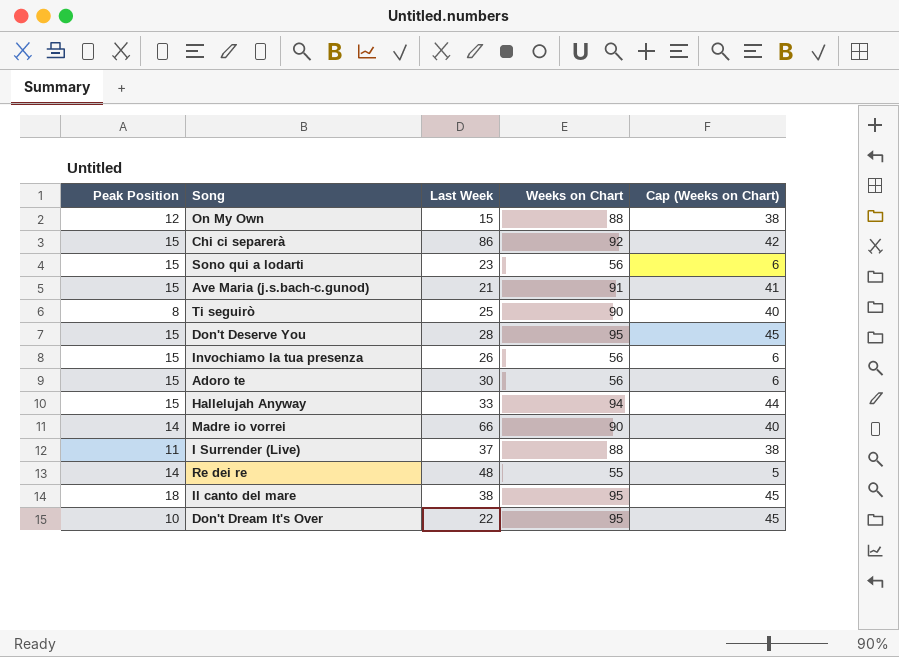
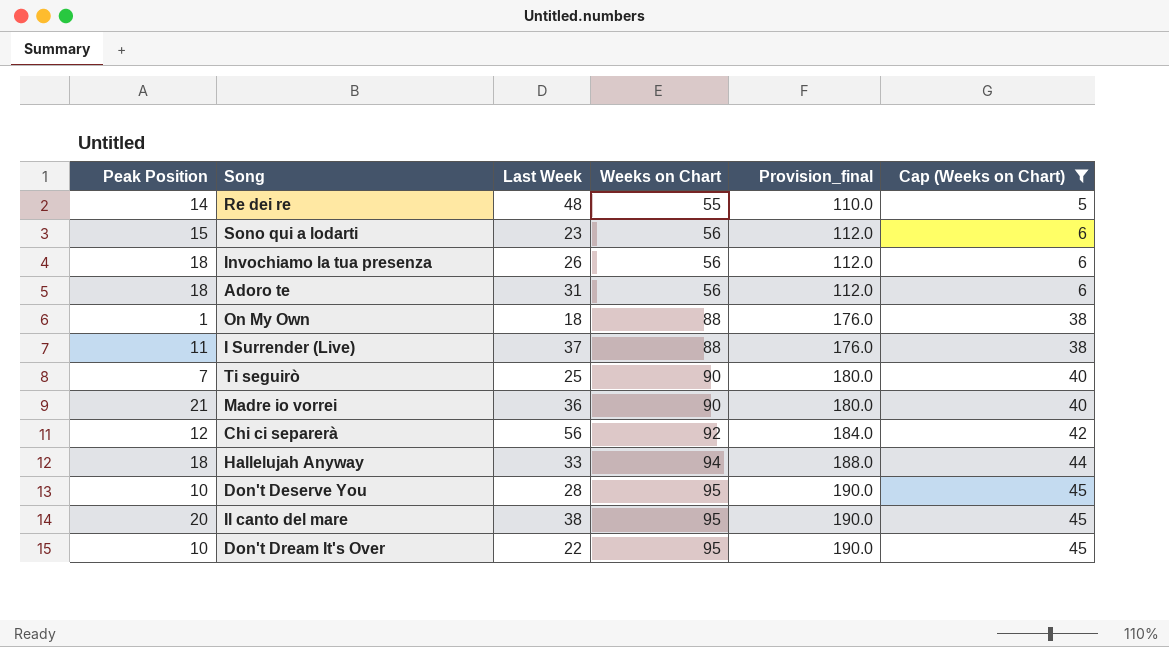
filter: none -> Cap (Weeks on Chart) != 41
row order: none -> Weeks on Chart ascending
column Provision_final | formula: none -> [Weeks on Chart] * 2
Invochiamo la tua presenza | Peak Position: 15 -> 18
Adoro te | Peak Position: 15 -> 18
Adoro te | Last Week: 30 -> 31
On My Own | Peak Position: 12 -> 1
On My Own | Last Week: 15 -> 18
Ti seguirò | Peak Position: 8 -> 7
Madre io vorrei | Peak Position: 14 -> 21
Madre io vorrei | Last Week: 66 -> 36
Chi ci separerà | Peak Position: 15 -> 12
Chi ci separerà | Last Week: 86 -> 56
Hallelujah Anyway | Peak Position: 15 -> 18
Don't Deserve You | Peak Position: 15 -> 10
Il canto del mare | Peak Position: 18 -> 20

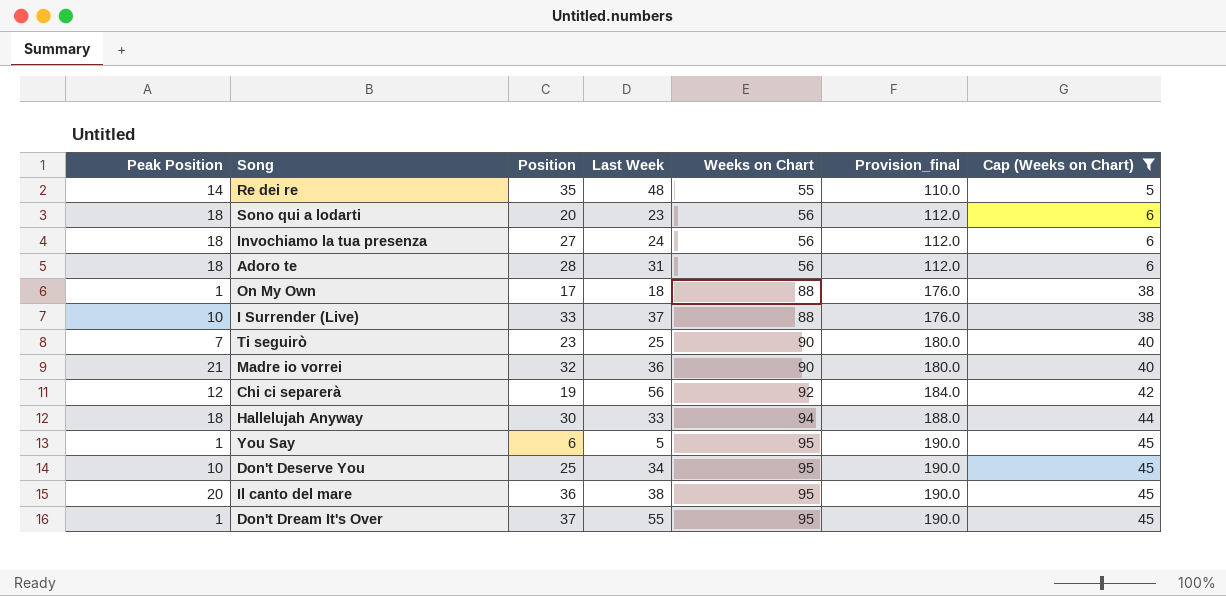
column Position | position: none -> 3
Sono qui a lodarti | Peak Position: 15 -> 18
Invochiamo la tua presenza | Last Week: 26 -> 24
I Surrender (Live) | Peak Position: 11 -> 10
row You Say: none -> 1 | 6 | 5 | 95 | 190.0 | 45
Don't Deserve You | Last Week: 28 -> 34
Don't Dream It's Over | Peak Position: 10 -> 1
Don't Dream It's Over | Last Week: 22 -> 55

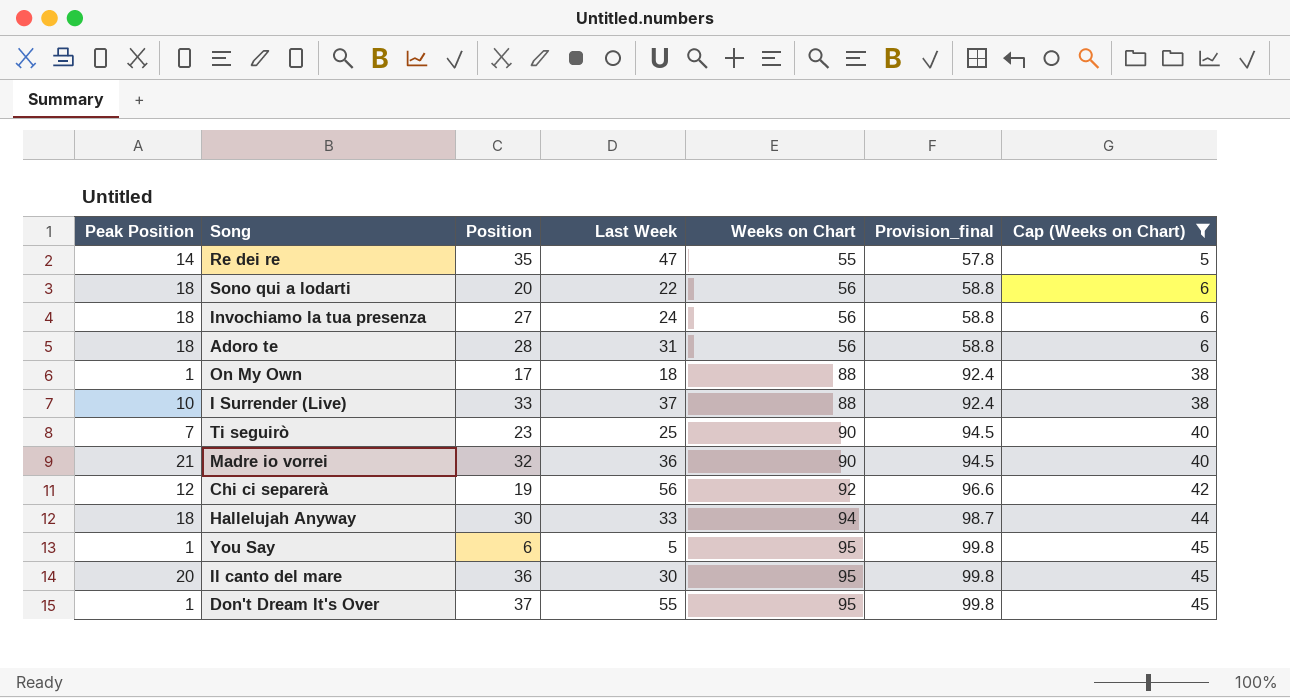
column Provision_final | formula: [Weeks on Chart] * 2 -> [Weeks on Chart] * 1.05
row Don't Deserve You: 10 | 25 | 34 | 95 | 190.0 | 45 -> none
Re dei re | Last Week: 48 -> 47
Sono qui a lodarti | Last Week: 23 -> 22
Il canto del mare | Last Week: 38 -> 30

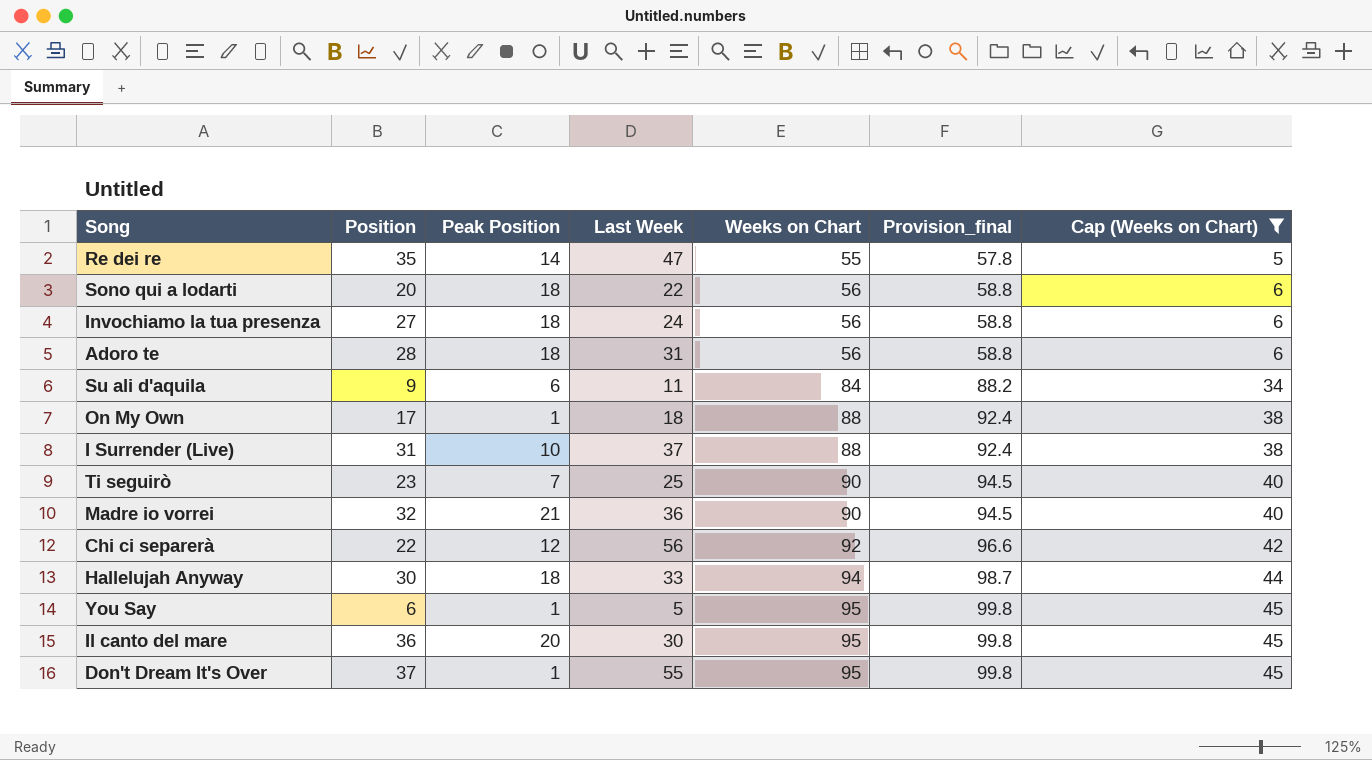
column Peak Position | position: 1 -> 3
row Su ali d'aquila: none -> 9 | 6 | 11 | 84 | 88.2 | 34
I Surrender (Live) | Position: 33 -> 31
Chi ci separerà | Position: 19 -> 22

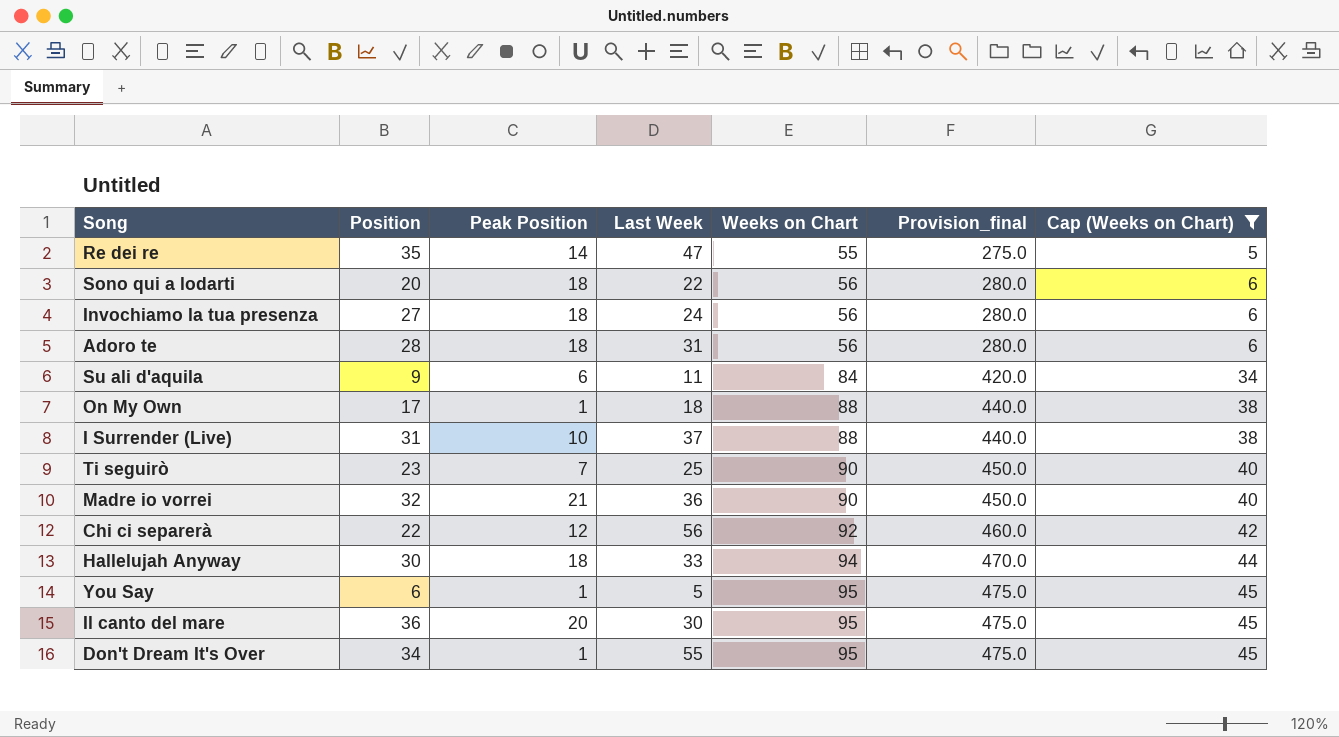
column Provision_final | formula: [Weeks on Chart] * 1.05 -> [Weeks on Chart] * 5
Don't Dream It's Over | Position: 37 -> 34

